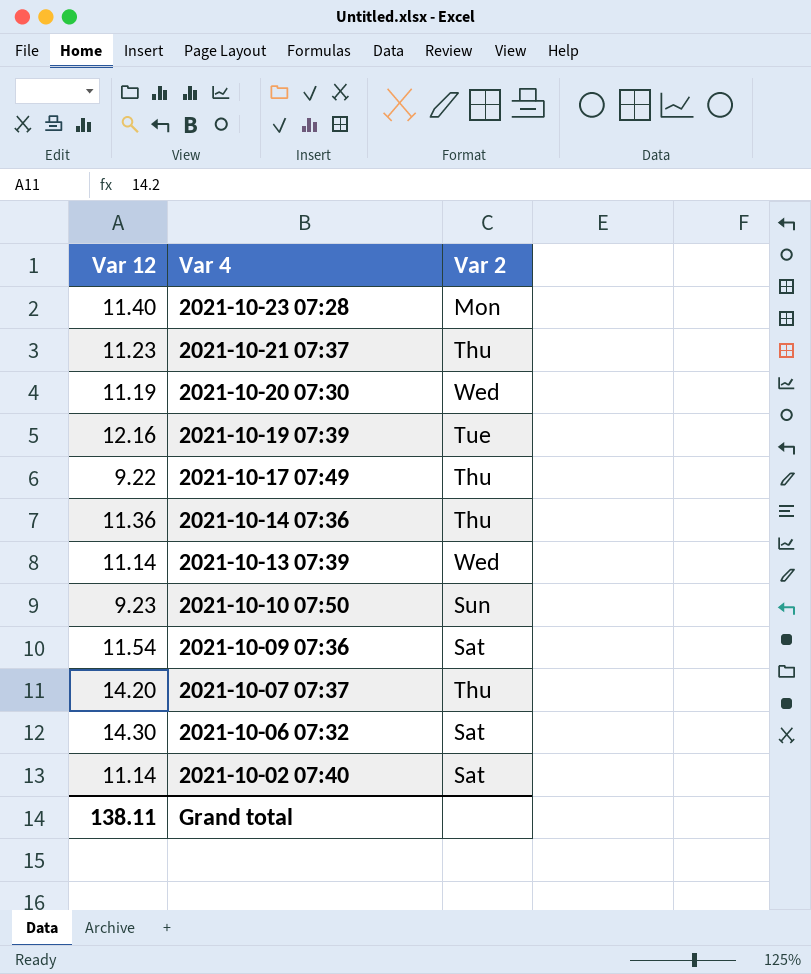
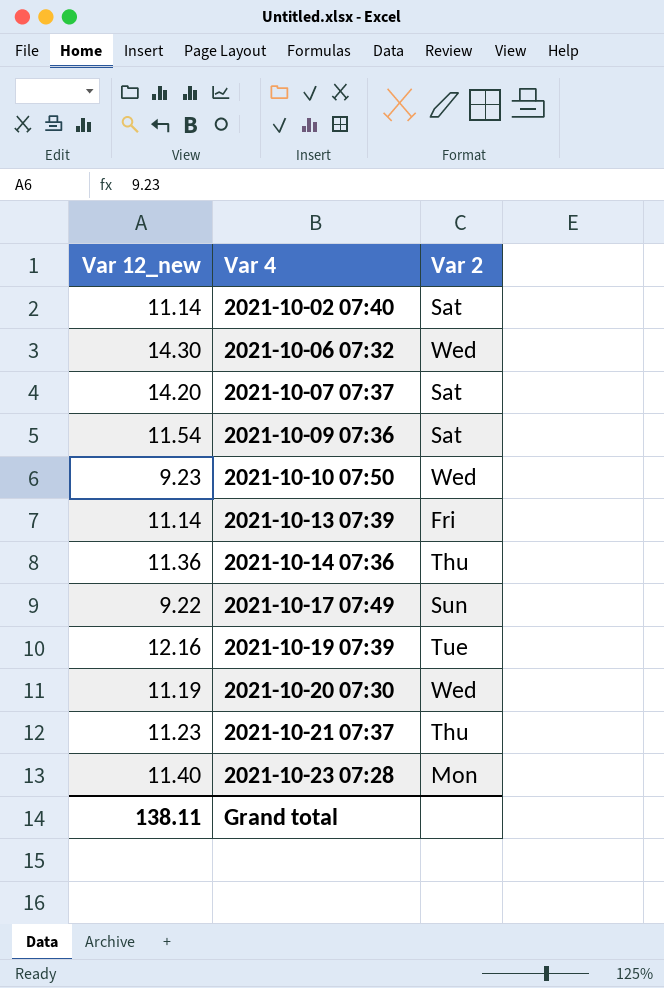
row order: Var 4 descending -> Var 4 ascending
column name: Var 12 -> Var 12_new
2021-10-06 07:32 | Var 2: Sat -> Wed
2021-10-07 07:37 | Var 2: Thu -> Sat
2021-10-10 07:50 | Var 2: Sun -> Wed
2021-10-13 07:39 | Var 2: Wed -> Fri
2021-10-17 07:49 | Var 2: Thu -> Sun

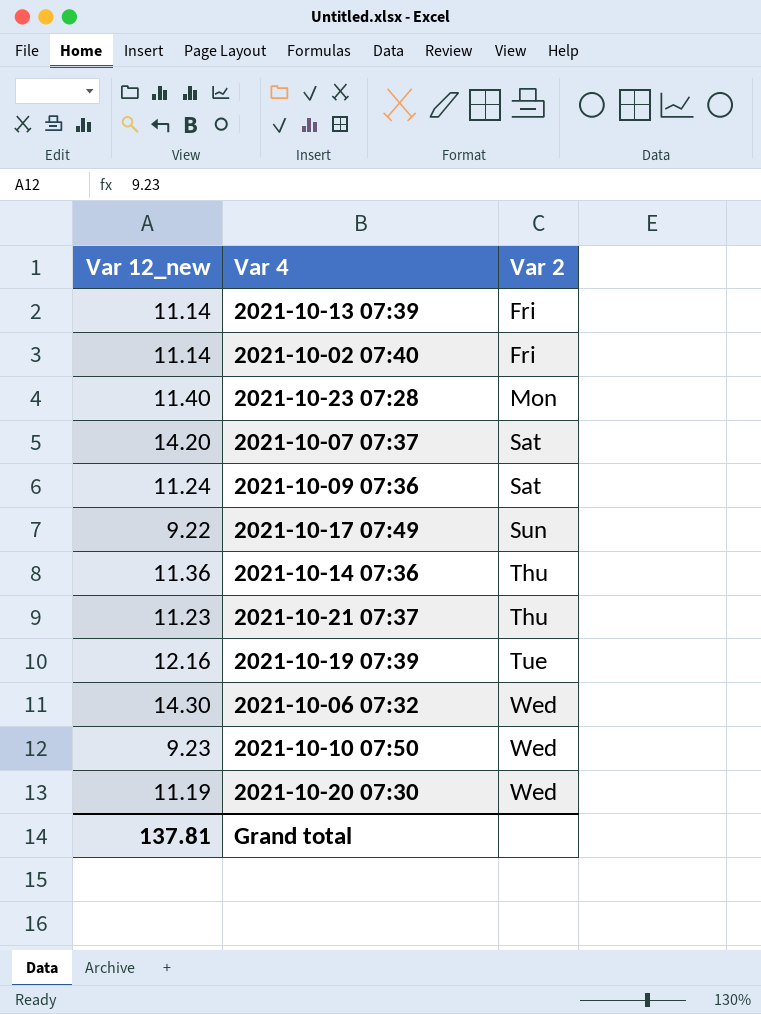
row order: Var 4 ascending -> Var 2 ascending
2021-10-02 07:40 | Var 2: Sat -> Fri
2021-10-09 07:36 | Var 12_new: 11.54 -> 11.24
Grand total | Var 12_new: 138.11 -> 137.81

